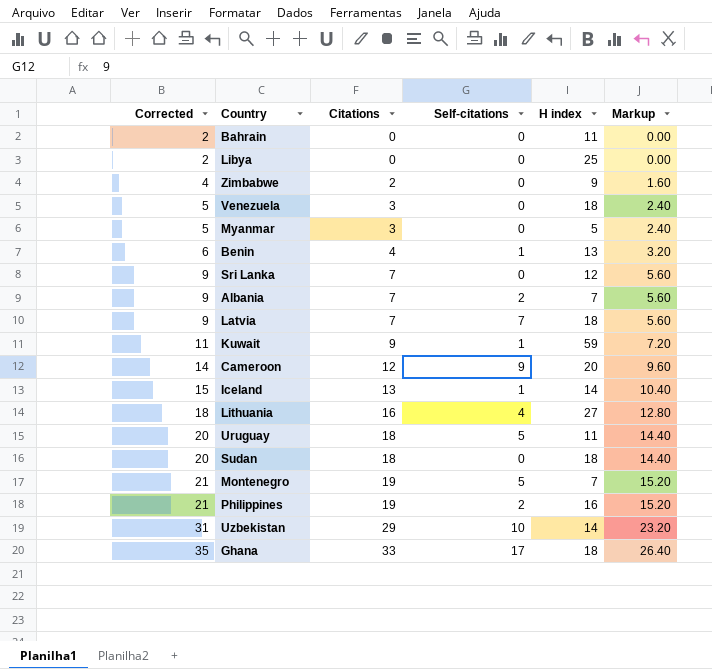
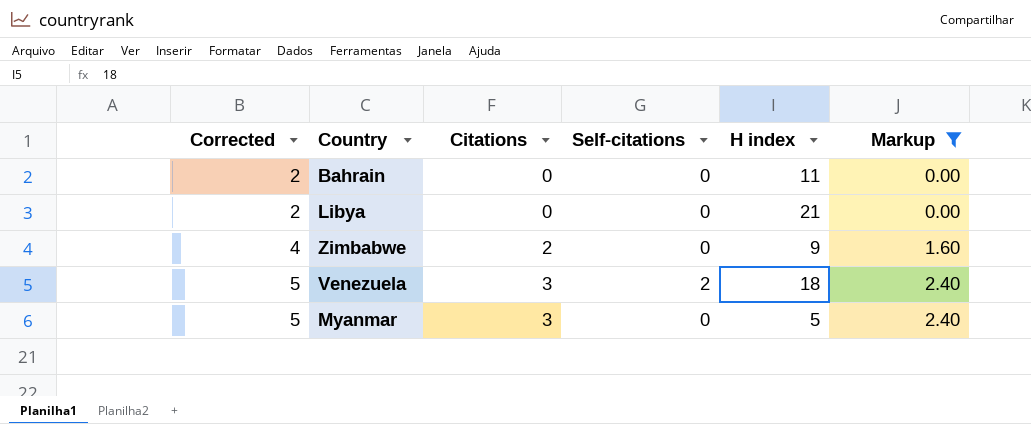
filter: none -> Markup <= 2.40
Libya | H index: 25 -> 21
Venezuela | Self-citations: 0 -> 2

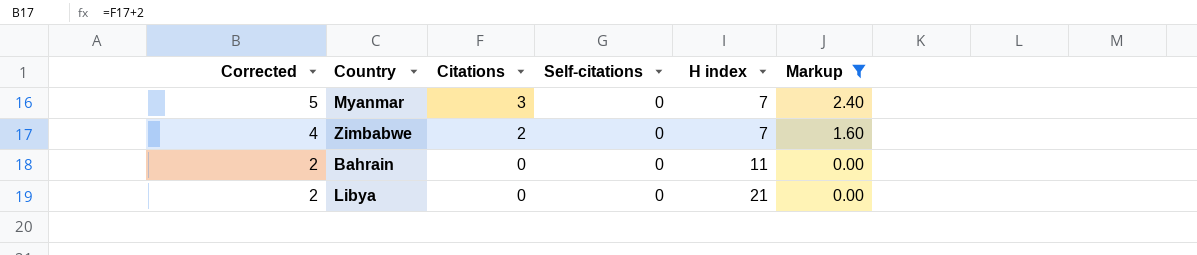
row order: Corrected ascending -> Corrected descending
row Venezuela: 5 | 3 | 2 | 18 | 2.40 -> none
Myanmar | H index: 5 -> 7
Zimbabwe | H index: 9 -> 7

